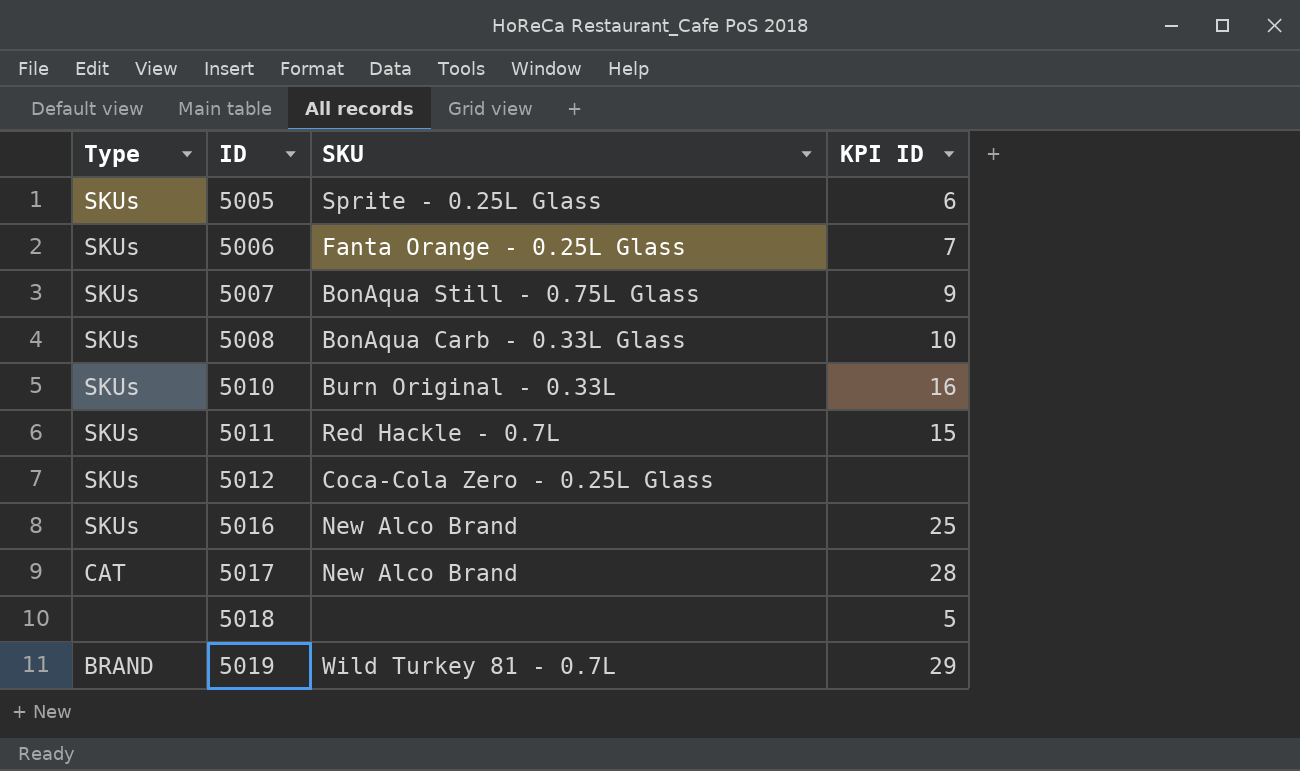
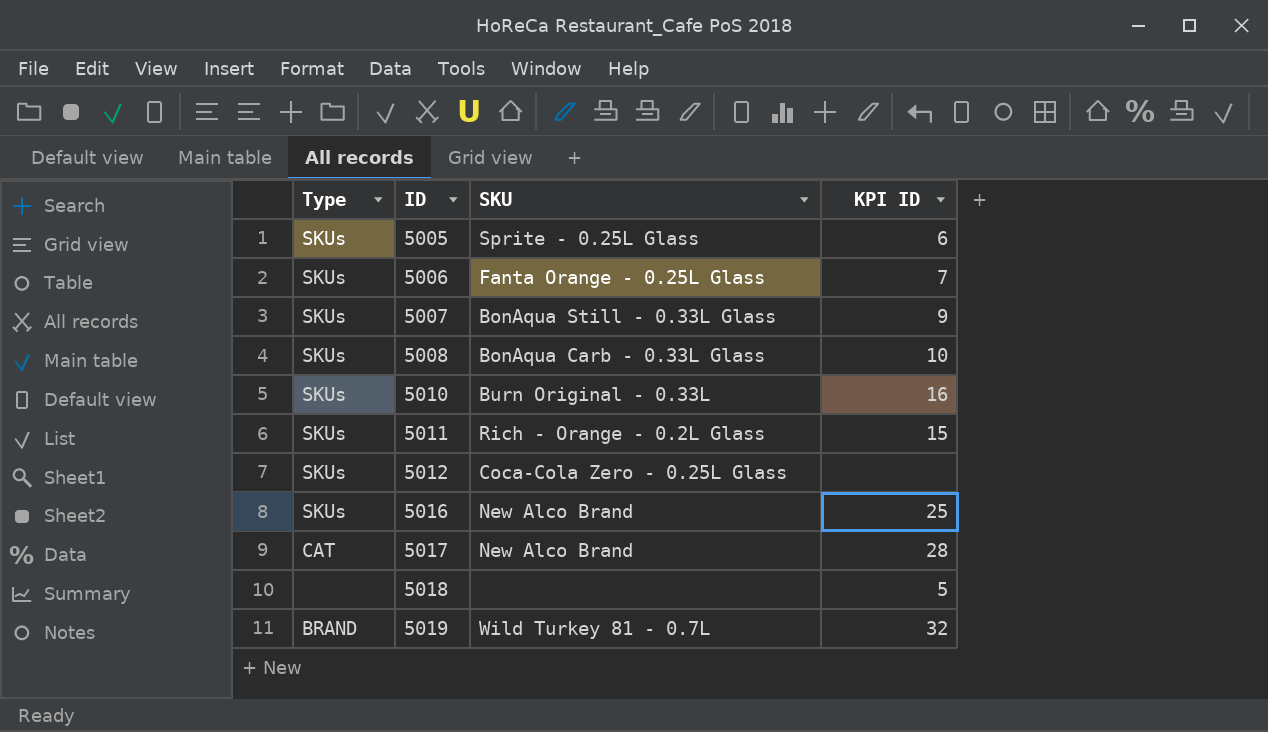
5007 | SKU: BonAqua Still - 0.75L Glass -> BonAqua Still - 0.33L Glass
5011 | SKU: Red Hackle - 0.7L -> Rich - Orange - 0.2L Glass
5019 | KPI ID: 29 -> 32

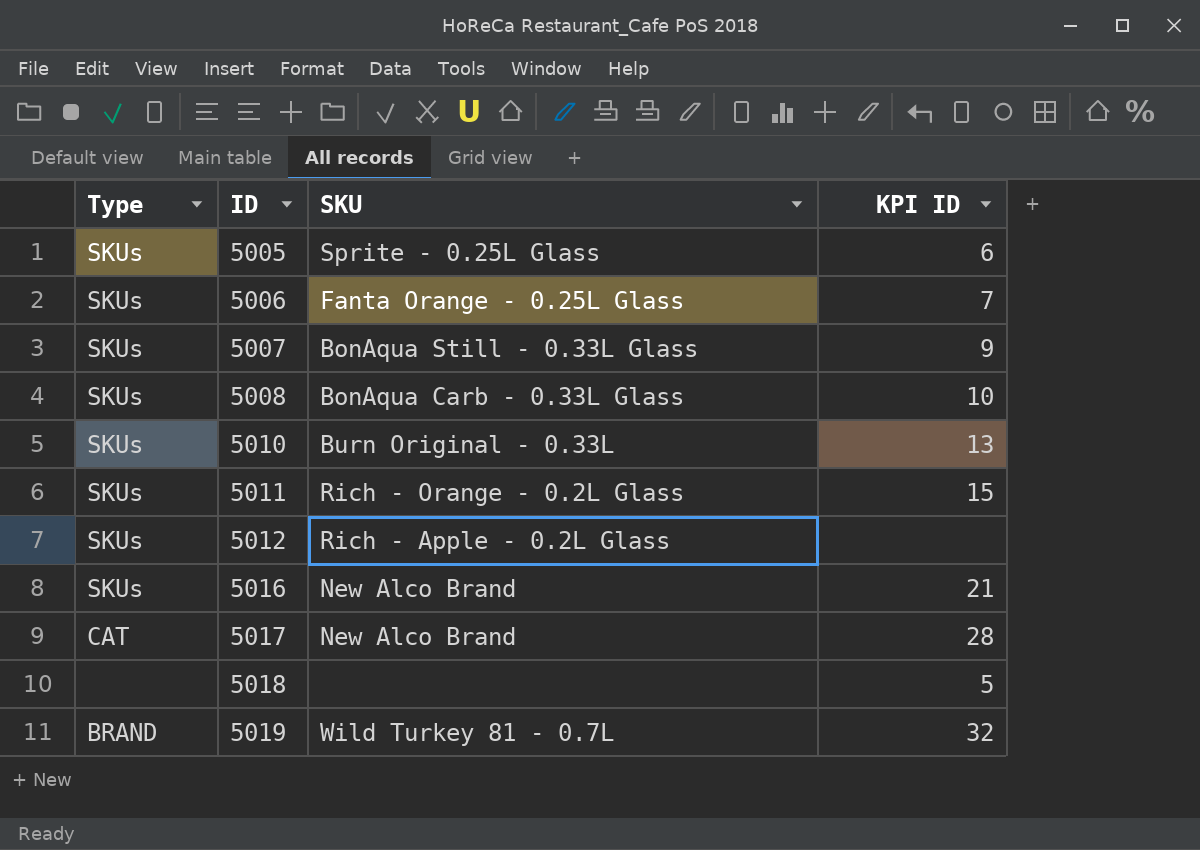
5010 | KPI ID: 16 -> 13
5012 | SKU: Coca-Cola Zero - 0.25L Glass -> Rich - Apple - 0.2L Glass
5016 | KPI ID: 25 -> 21

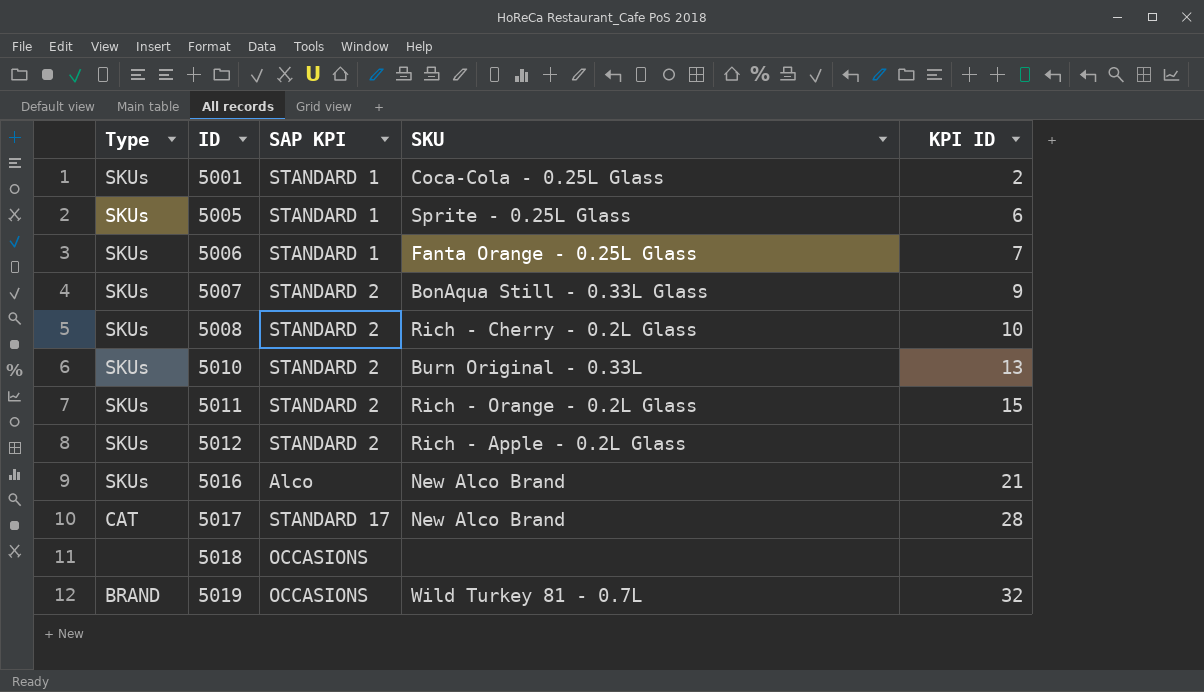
column SAP KPI | position: none -> 3
row 5001: none -> SKUs | STANDARD 1 | Coca-Cola - 0.25L Glass | 2
5008 | SKU: BonAqua Carb - 0.33L Glass -> Rich - Cherry - 0.2L Glass
5018 | KPI ID: 5 -> none

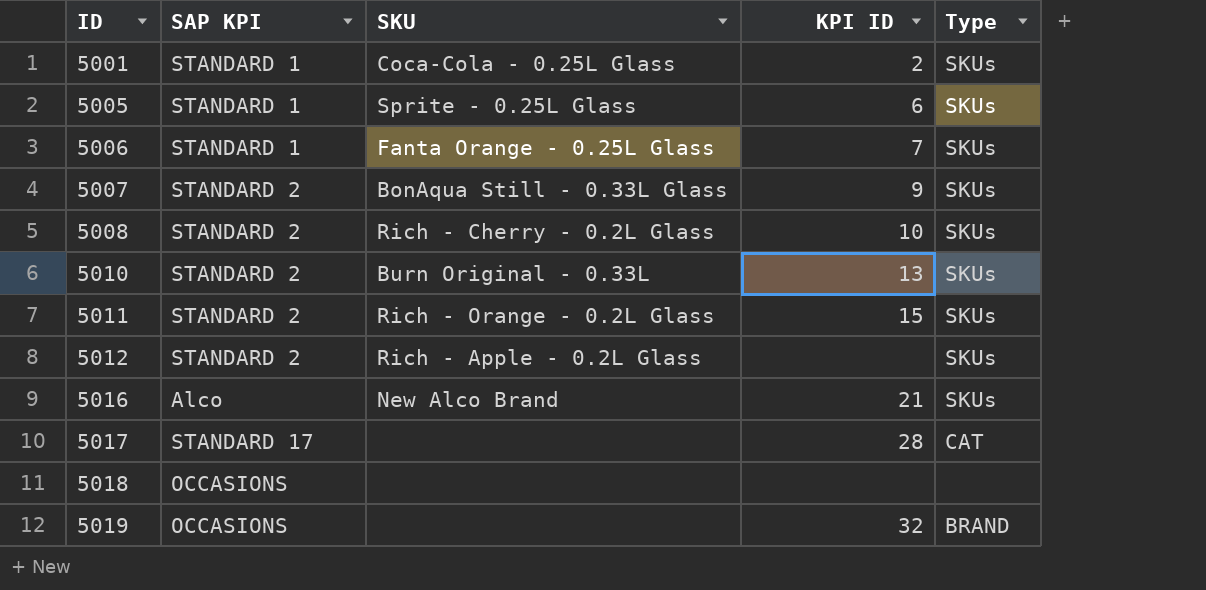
column Type | position: 1 -> 5
5017 | SKU: New Alco Brand -> none
5019 | SKU: Wild Turkey 81 - 0.7L -> none

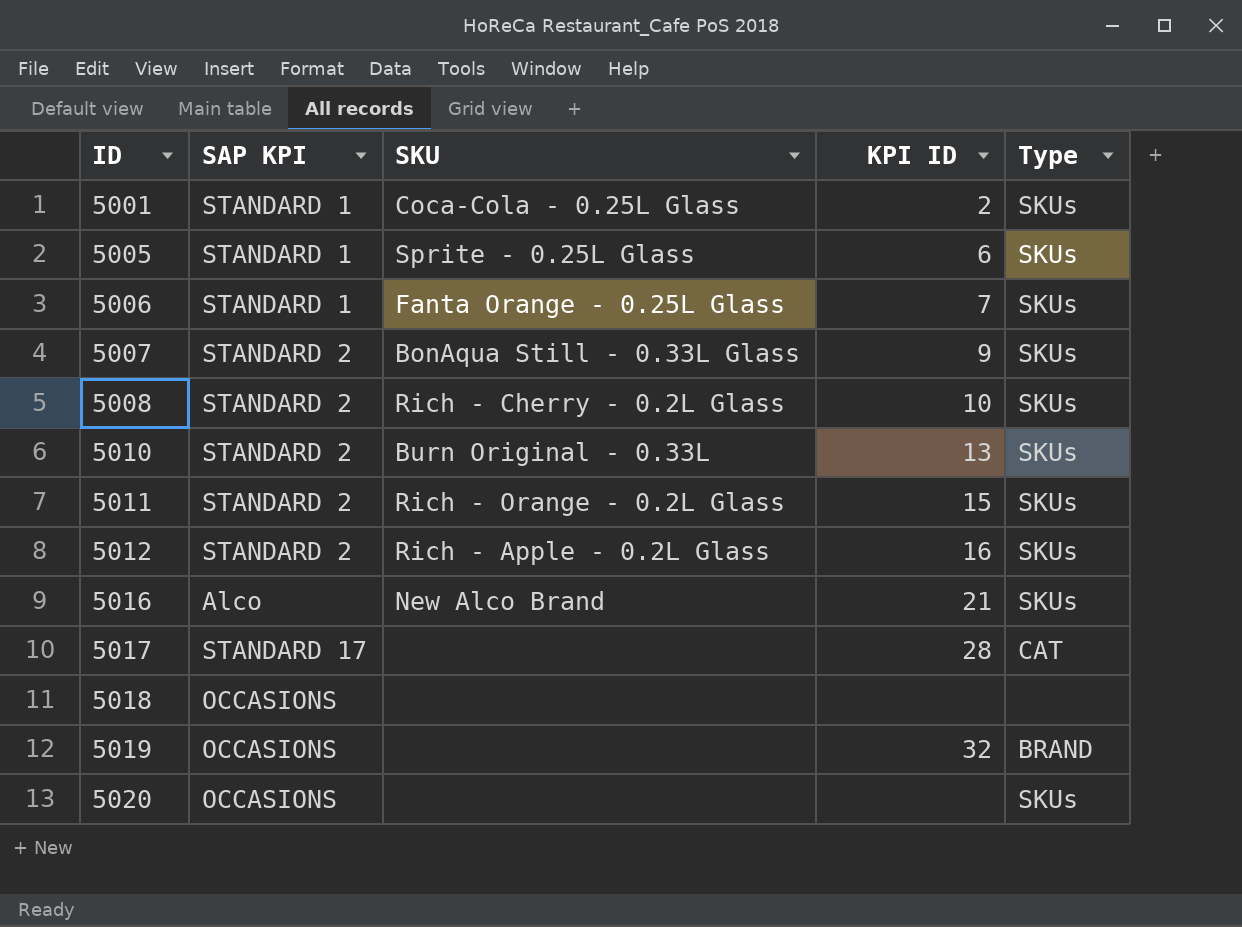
5012 | KPI ID: none -> 16
row 5020: none -> OCCASIONS | none | none | SKUs

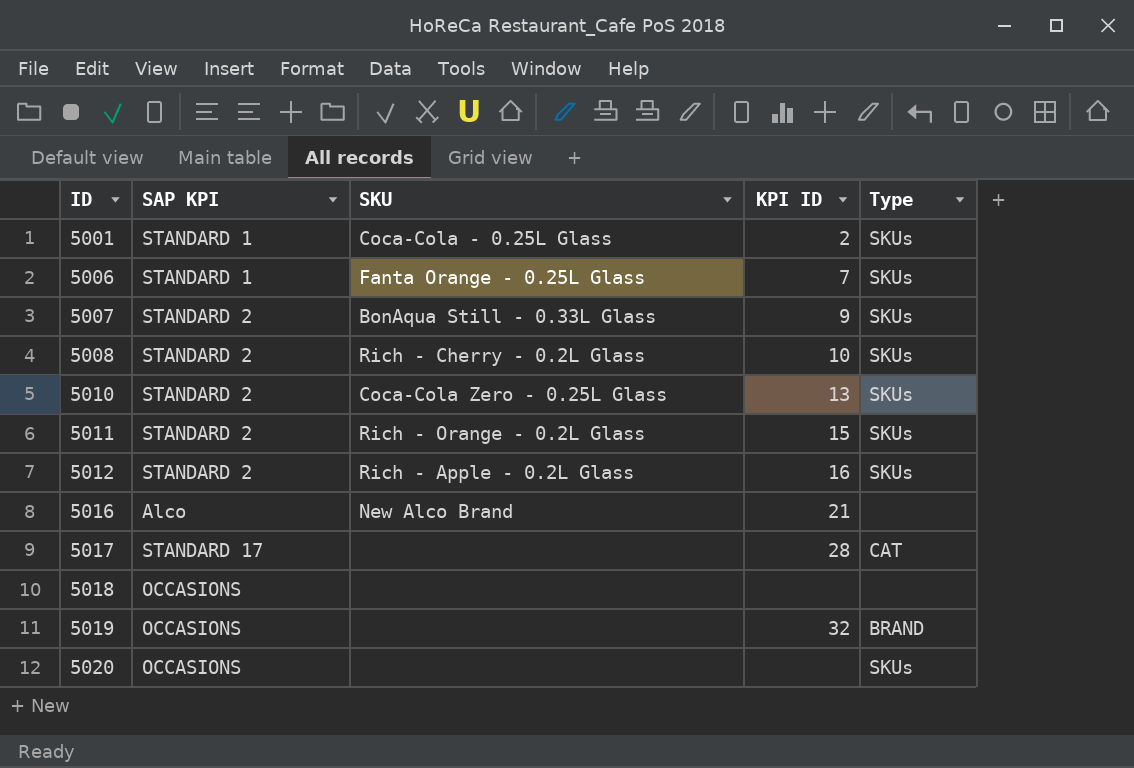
row 5005: STANDARD 1 | Sprite - 0.25L Glass | 6 | SKUs -> none
5010 | SKU: Burn Original - 0.33L -> Coca-Cola Zero - 0.25L Glass
5016 | Type: SKUs -> none

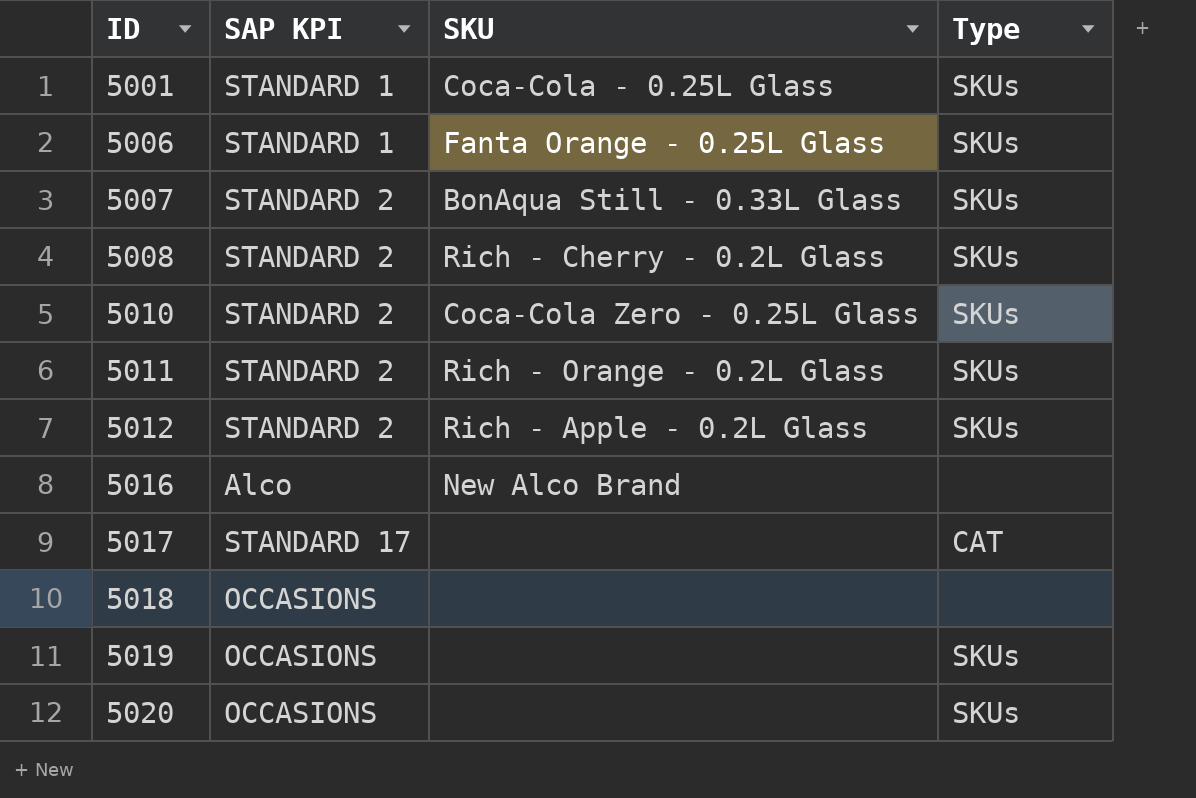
column KPI ID | position: 4 -> none
5019 | Type: BRAND -> SKUs

